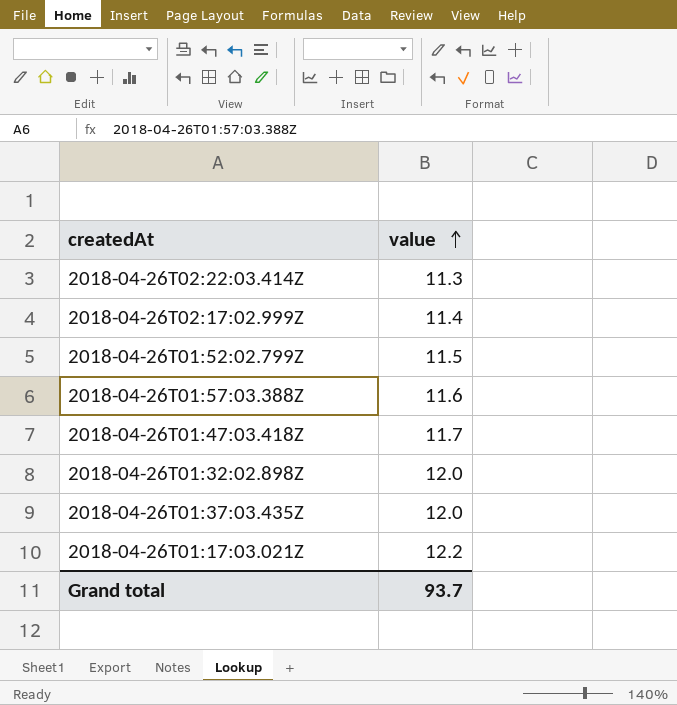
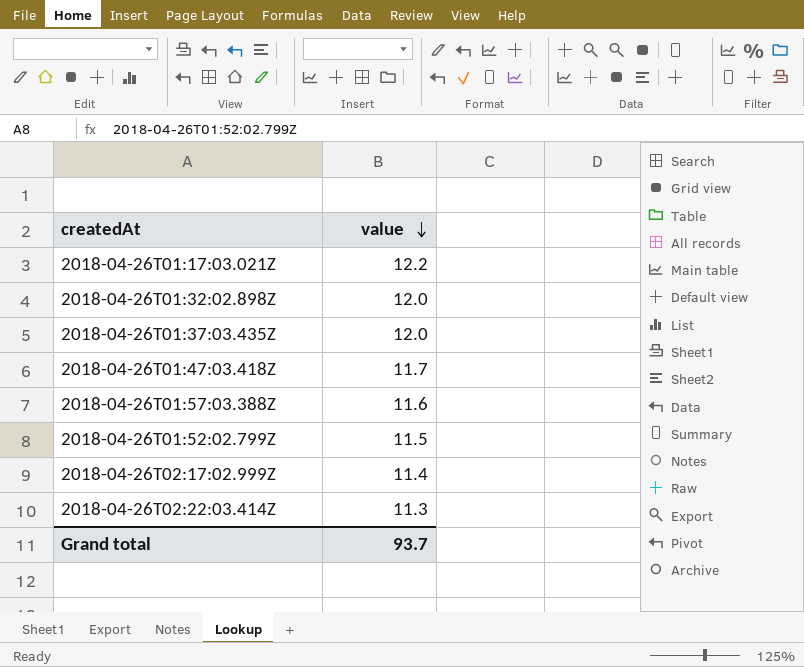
row order: value ascending -> value descending

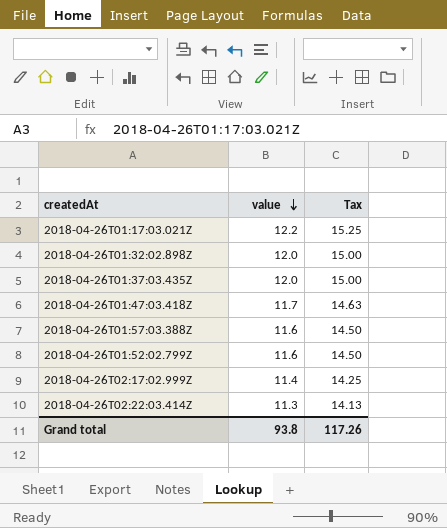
column Tax | formula: none -> [value] * 1.25
2018-04-26T01:52:02.799Z | value: 11.5 -> 11.6
Grand total | value: 93.7 -> 93.8

